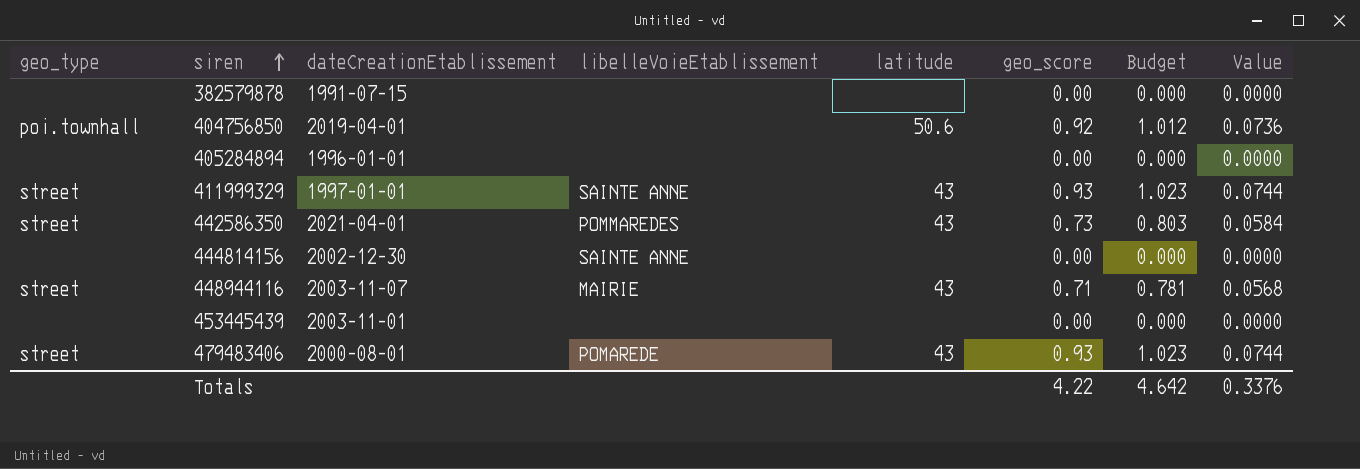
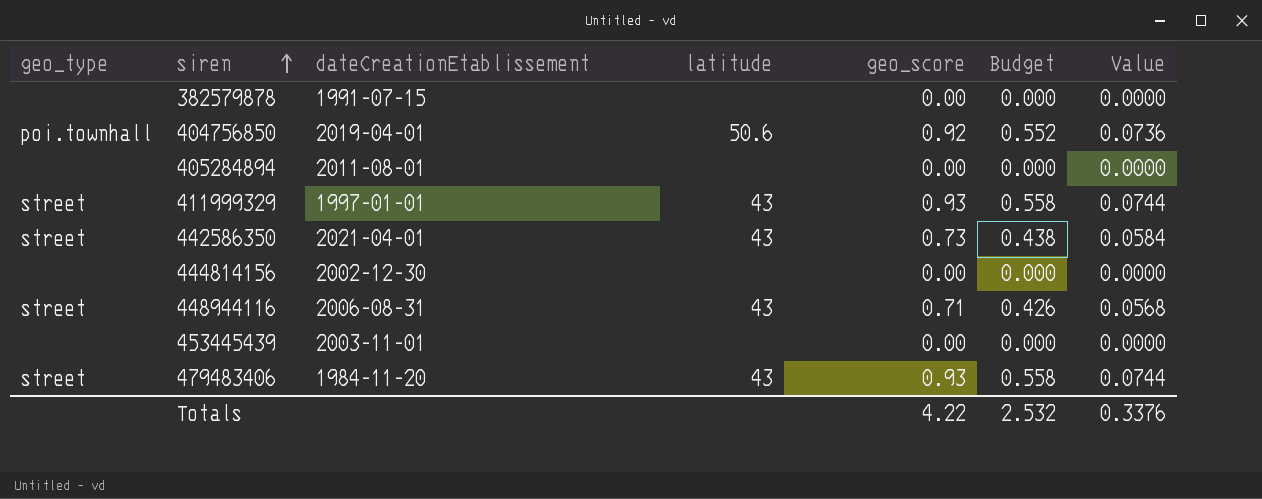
column libelleVoieEtablissement | position: 4 -> none
column Budget | formula: [geo_score] * 1.1 -> [geo_score] * 0.6
405284894 | dateCreationEtablissement: 1996-01-01 -> 2011-08-01
448944116 | dateCreationEtablissement: 2003-11-07 -> 2006-08-31
479483406 | dateCreationEtablissement: 2000-08-01 -> 1984-11-20
Totals | Budget: 4.642 -> 2.532

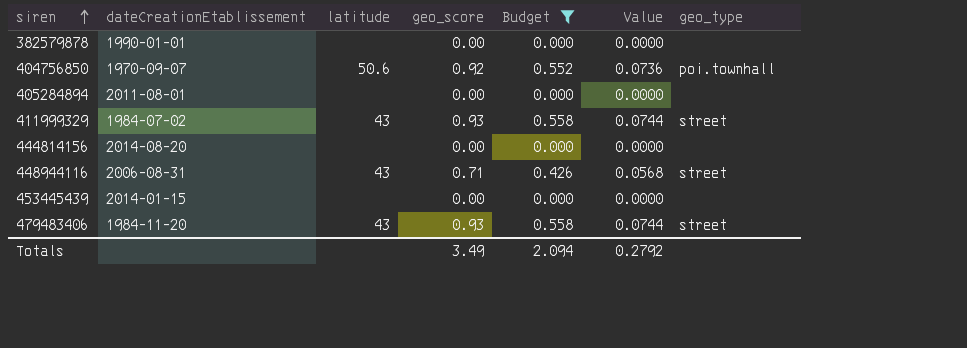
filter: none -> Budget != 0.438
column geo_type | position: 1 -> 7
382579878 | dateCreationEtablissement: 1991-07-15 -> 1990-01-01
404756850 | dateCreationEtablissement: 2019-04-01 -> 1970-09-07
411999329 | dateCreationEtablissement: 1997-01-01 -> 1984-07-02
444814156 | dateCreationEtablissement: 2002-12-30 -> 2014-08-20
453445439 | dateCreationEtablissement: 2003-11-01 -> 2014-01-15
Totals | geo_score: 4.22 -> 3.49
Totals | Budget: 2.532 -> 2.094
Totals | Value: 0.3376 -> 0.2792

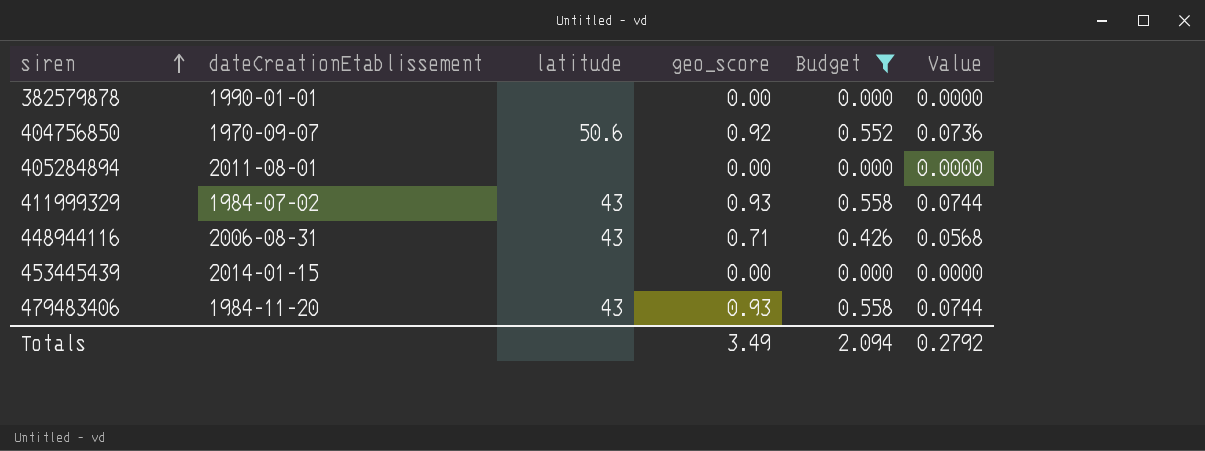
column geo_type | position: 7 -> none
row 444814156: 2014-08-20 | none | 0.00 | 0.000 | 0.0000 | none -> none

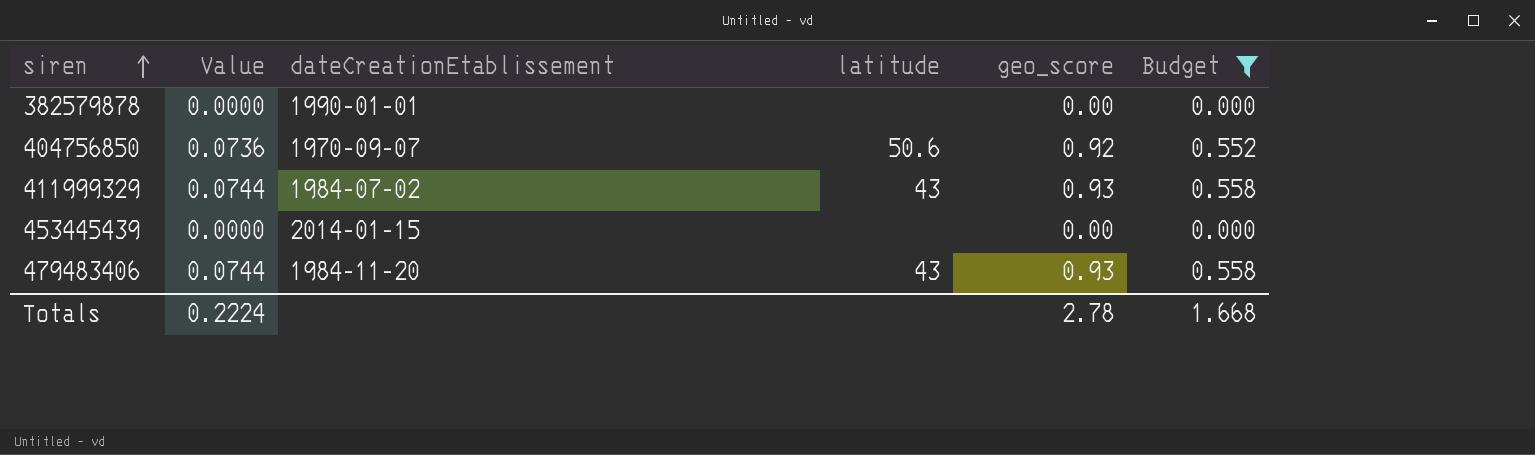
column Value | position: 6 -> 2
row 405284894: 2011-08-01 | none | 0.00 | 0.000 | 0.0000 -> none
row 448944116: 2006-08-31 | 43 | 0.71 | 0.426 | 0.0568 -> none
Totals | Value: 0.2792 -> 0.2224
Totals | geo_score: 3.49 -> 2.78
Totals | Budget: 2.094 -> 1.668

